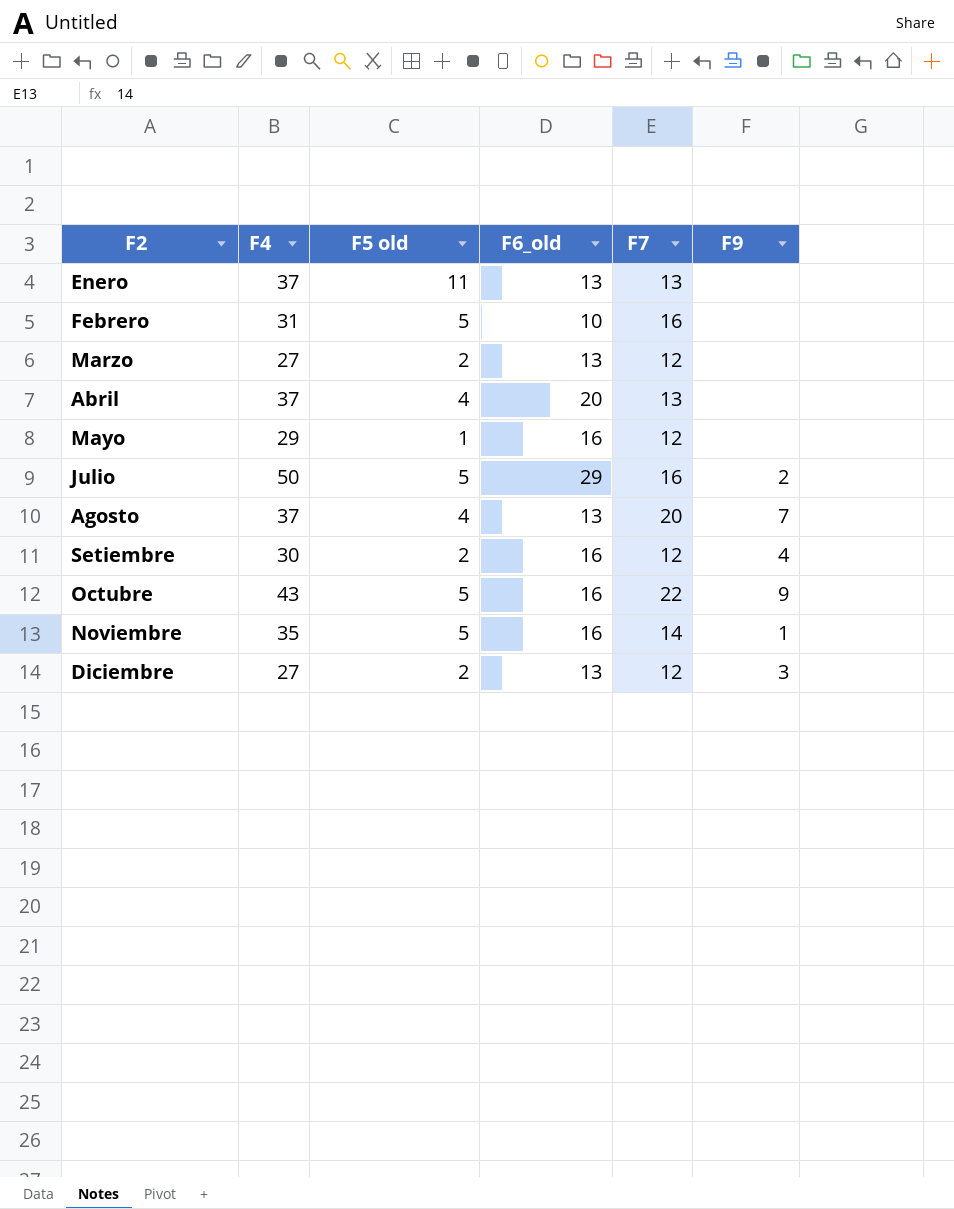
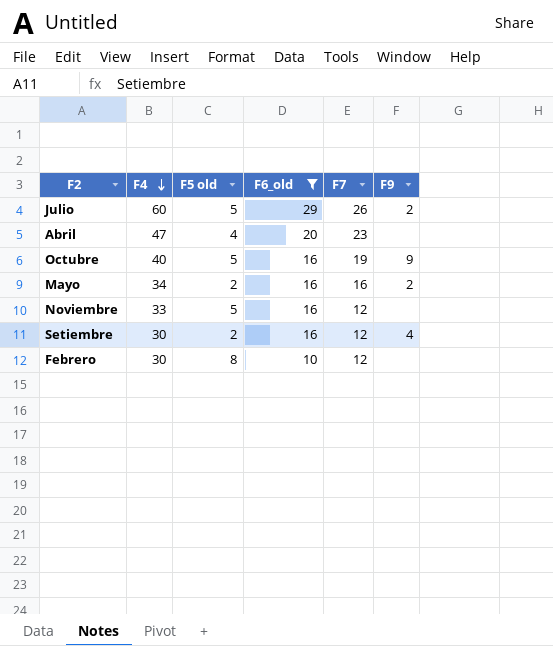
filter: none -> F6_old != 13
row order: none -> F4 descending
Julio | F4: 50 -> 60
Julio | F7: 16 -> 26
Abril | F4: 37 -> 47
Abril | F7: 13 -> 23
Octubre | F4: 43 -> 40
Octubre | F7: 22 -> 19
Mayo | F4: 29 -> 34
Mayo | F5 old: 1 -> 2
Mayo | F7: 12 -> 16
Mayo | F9: none -> 2
Noviembre | F4: 35 -> 33
Noviembre | F7: 14 -> 12
Noviembre | F9: 1 -> none
Febrero | F4: 31 -> 30
Febrero | F5 old: 5 -> 8
Febrero | F7: 16 -> 12

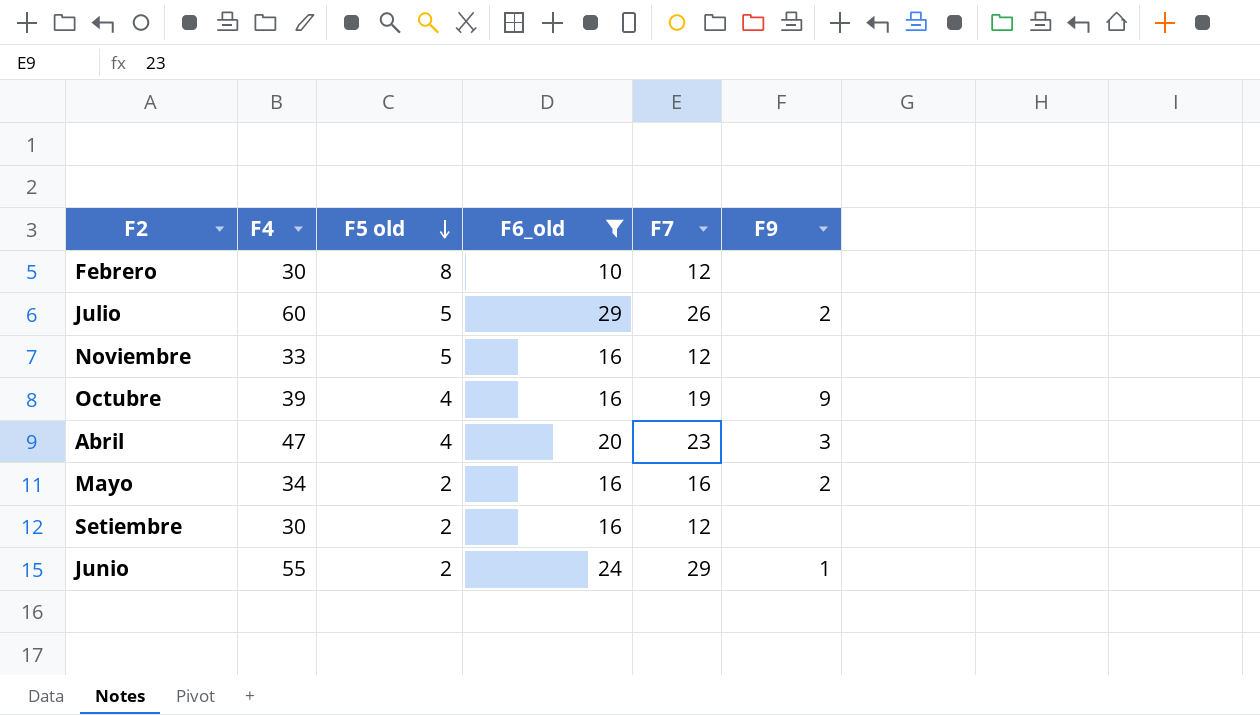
row order: F4 descending -> F5 old descending
Octubre | F4: 40 -> 39
Octubre | F5 old: 5 -> 4
Abril | F9: none -> 3
Setiembre | F9: 4 -> none
row Junio: none -> 55 | 2 | 24 | 29 | 1

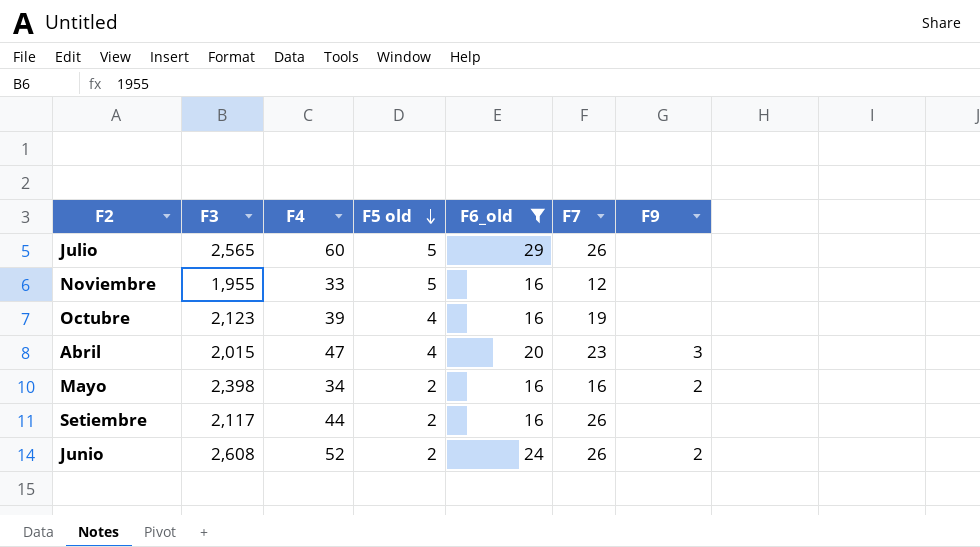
column F3 | position: none -> 2
row Febrero: 30 | 8 | 10 | 12 | none -> none
Julio | F9: 2 -> none
Octubre | F9: 9 -> none
Setiembre | F4: 30 -> 44
Setiembre | F7: 12 -> 26
Junio | F4: 55 -> 52
Junio | F7: 29 -> 26
Junio | F9: 1 -> 2

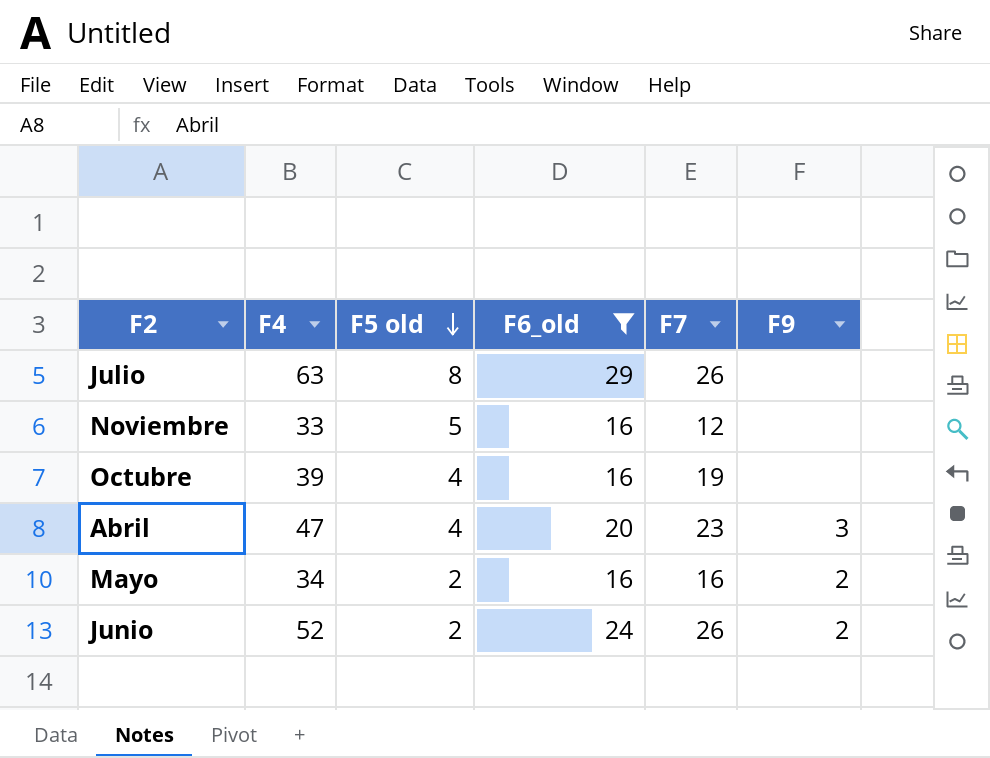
column F3 | position: 2 -> none
row Setiembre: 2,117 | 44 | 2 | 16 | 26 | none -> none
Julio | F4: 60 -> 63
Julio | F5 old: 5 -> 8

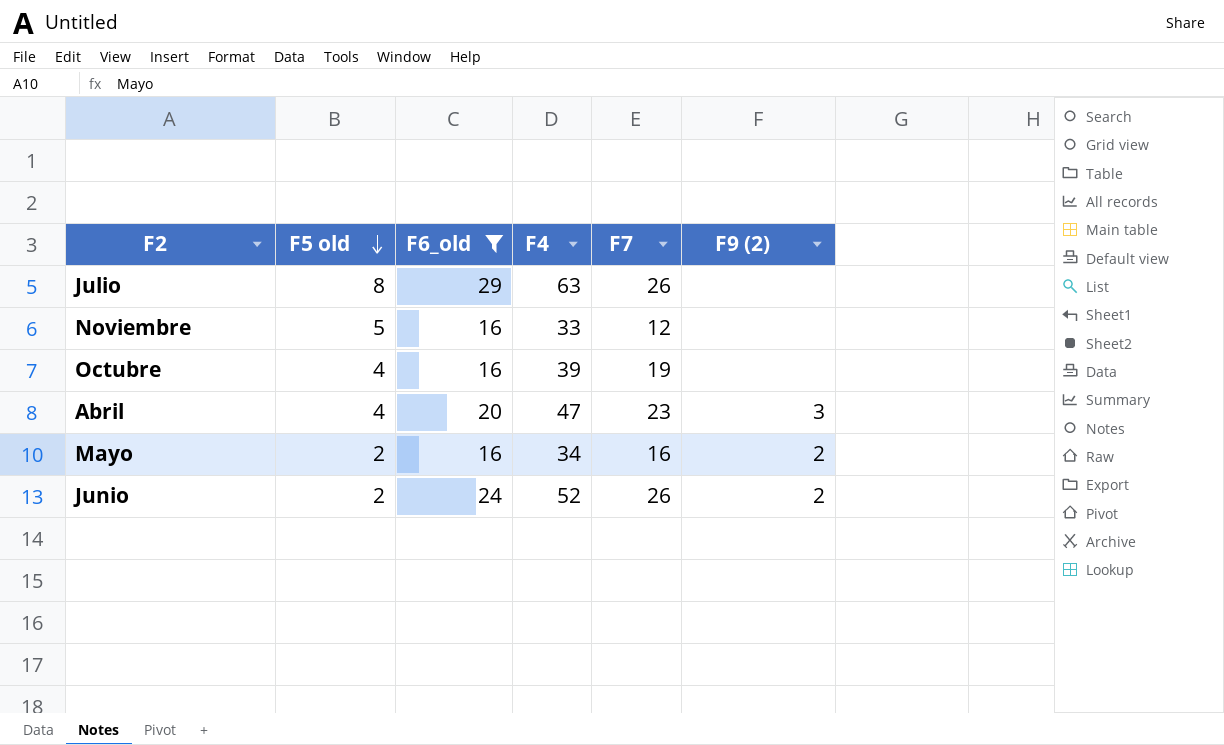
column F4 | position: 2 -> 4
column name: F9 -> F9 (2)

